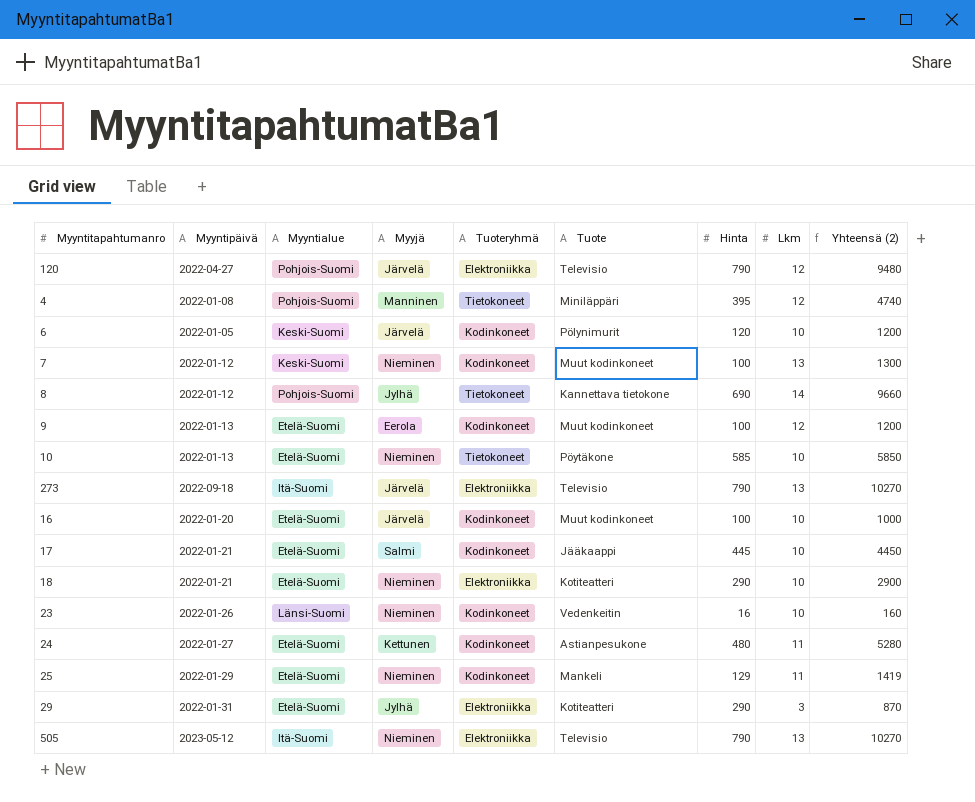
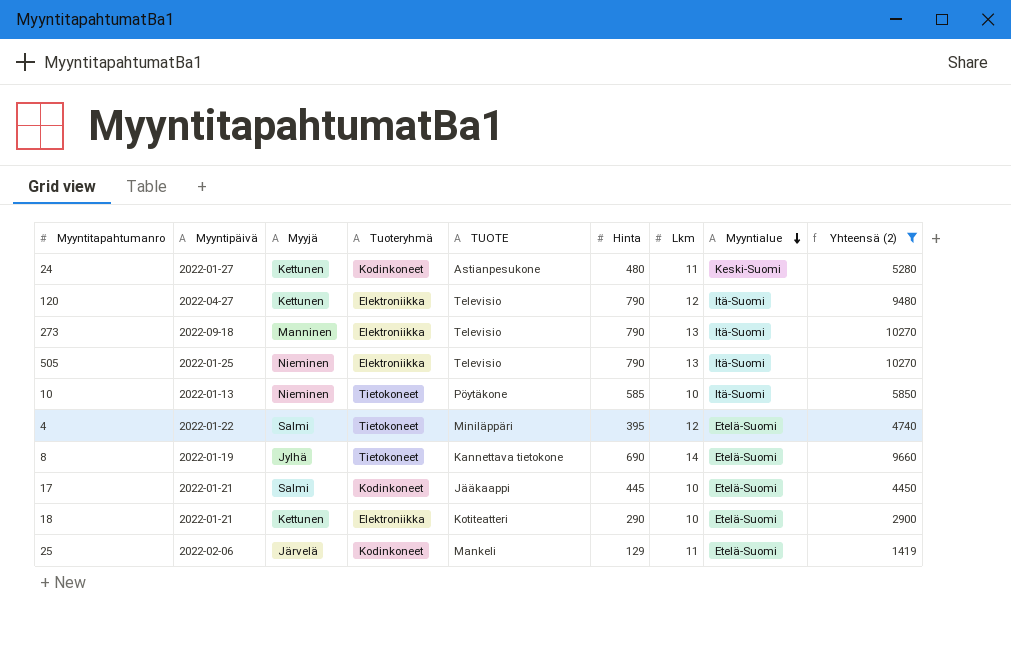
filter: none -> Yhteensä (2) >= 1419
row order: none -> Myyntialue descending
column name: Tuote -> TUOTE
column Myyntialue | position: 3 -> 8
24 | Myyntialue: Etelä-Suomi -> Keski-Suomi
120 | Myyjä: Järvelä -> Kettunen
120 | Myyntialue: Pohjois-Suomi -> Itä-Suomi
273 | Myyjä: Järvelä -> Manninen
505 | Myyntipäivä: 2023-05-12 -> 2022-01-25
10 | Myyntialue: Etelä-Suomi -> Itä-Suomi
4 | Myyntipäivä: 2022-01-08 -> 2022-01-22
4 | Myyjä: Manninen -> Salmi
4 | Myyntialue: Pohjois-Suomi -> Etelä-Suomi
8 | Myyntipäivä: 2022-01-12 -> 2022-01-19
8 | Myyntialue: Pohjois-Suomi -> Etelä-Suomi
18 | Myyjä: Nieminen -> Kettunen
25 | Myyntipäivä: 2022-01-29 -> 2022-02-06
25 | Myyjä: Nieminen -> Järvelä

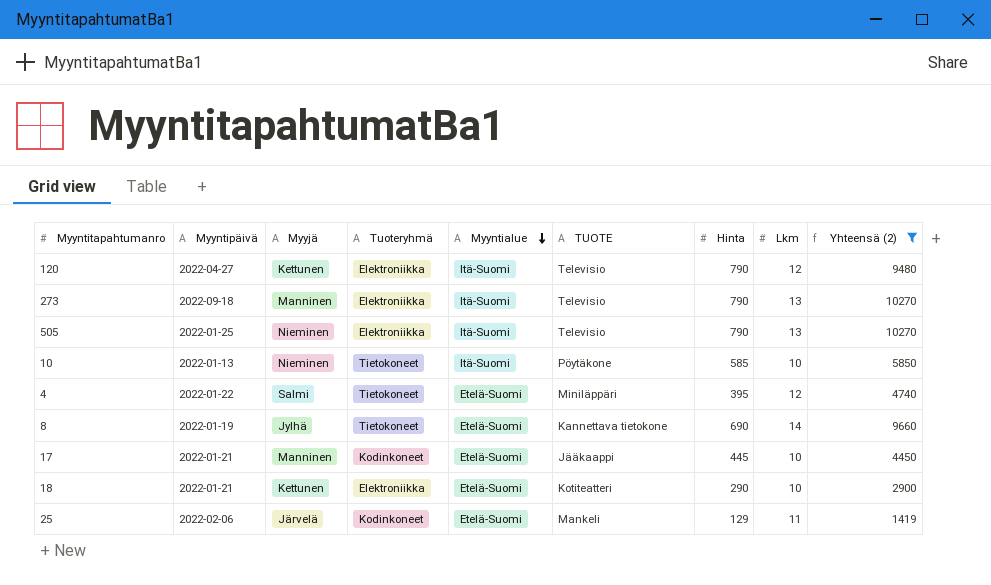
column Myyntialue | position: 8 -> 5
row 24: 2022-01-27 | Kettunen | Kodinkoneet | Astianpesukone | 480 | 11 | Keski-Suomi | 5280 -> none
17 | Myyjä: Salmi -> Manninen

